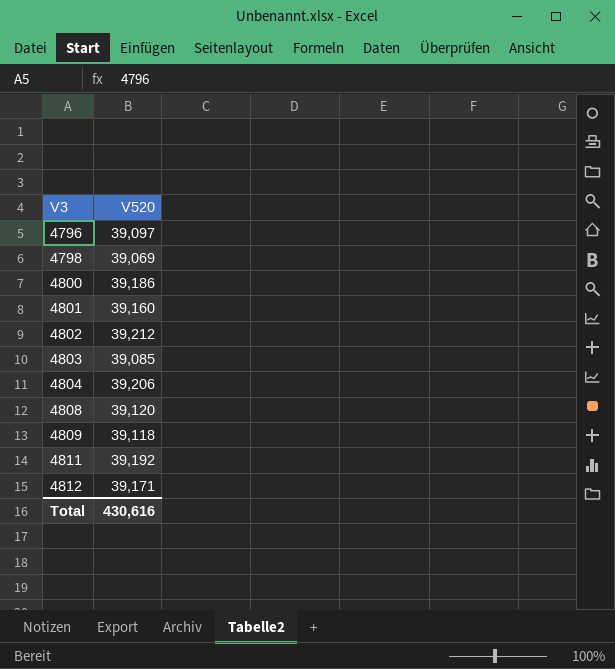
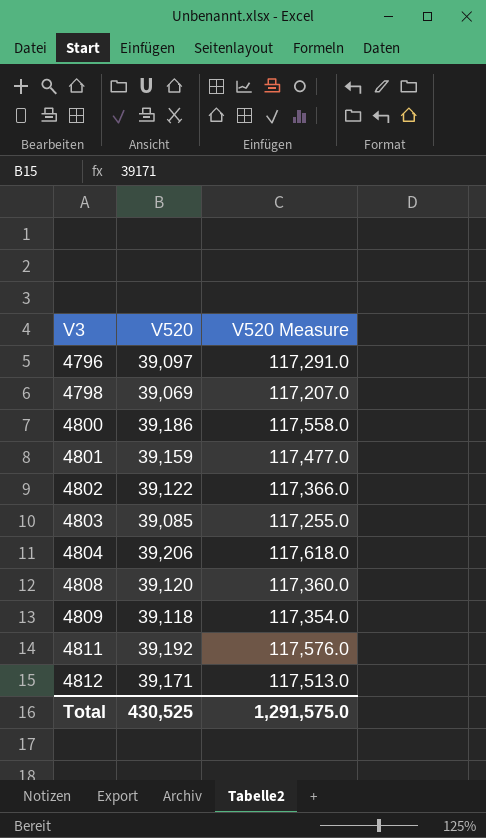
column V520 Measure | formula: none -> [V520] * 3
4801 | V520: 39,160 -> 39,159
4802 | V520: 39,212 -> 39,122
Total | V520: 430,616 -> 430,525

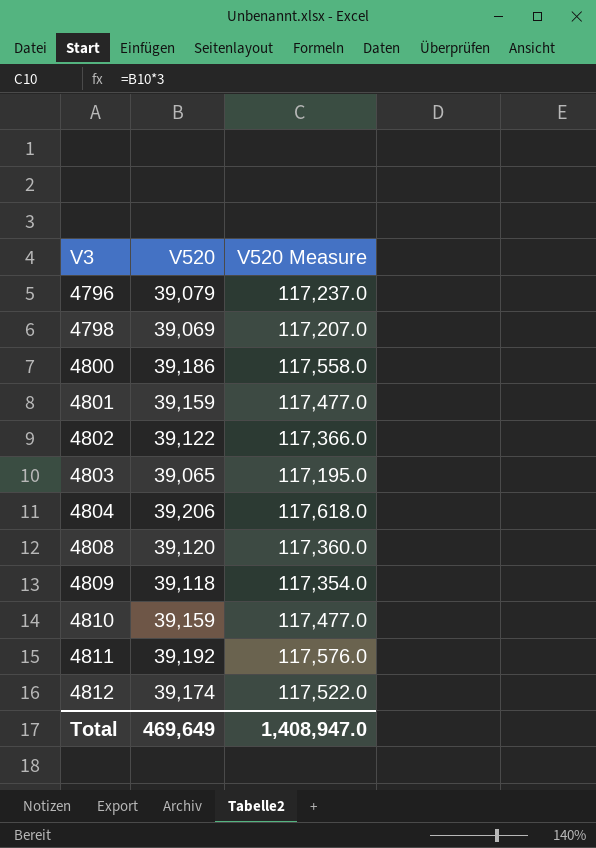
4796 | V520: 39,097 -> 39,079
4796 | V520 Measure: 117,291.0 -> 117,237.0
4803 | V520: 39,085 -> 39,065
4803 | V520 Measure: 117,255.0 -> 117,195.0
row 4810: none -> 39,159 | 117,477.0
4812 | V520: 39,171 -> 39,174
4812 | V520 Measure: 117,513.0 -> 117,522.0
Total | V520: 430,525 -> 469,649
Total | V520 Measure: 1,291,575.0 -> 1,408,947.0

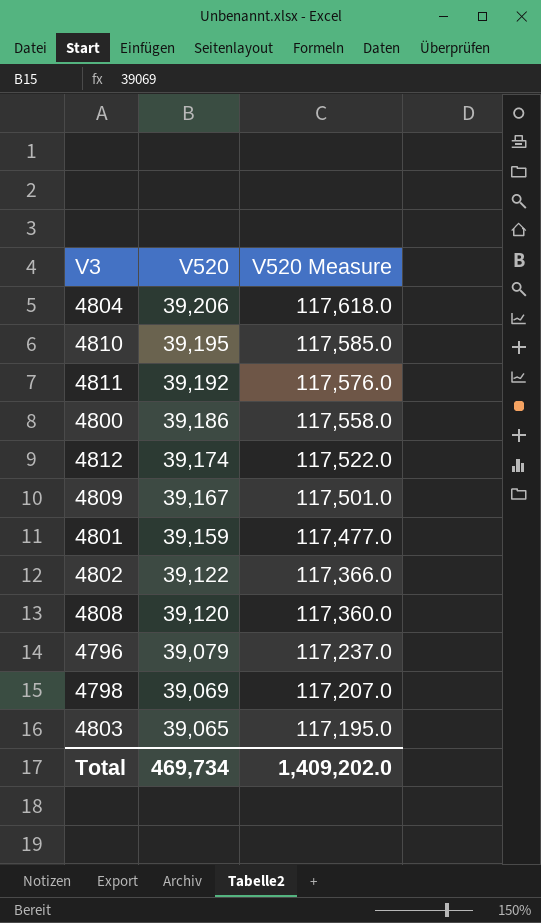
row order: V3 ascending -> V520 descending
4810 | V520: 39,159 -> 39,195
4810 | V520 Measure: 117,477.0 -> 117,585.0
4809 | V520: 39,118 -> 39,167
4809 | V520 Measure: 117,354.0 -> 117,501.0
Total | V520: 469,649 -> 469,734
Total | V520 Measure: 1,408,947.0 -> 1,409,202.0

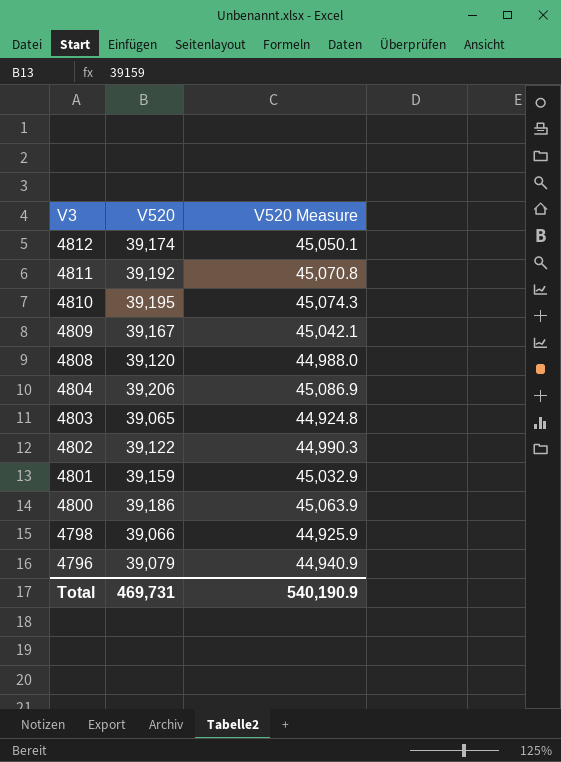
row order: V520 descending -> V3 descending
column V520 Measure | formula: [V520] * 3 -> [V520] * 1.15
4798 | V520: 39,069 -> 39,066
Total | V520: 469,734 -> 469,731
Total | V520 Measure: 1,409,202.0 -> 540,190.9

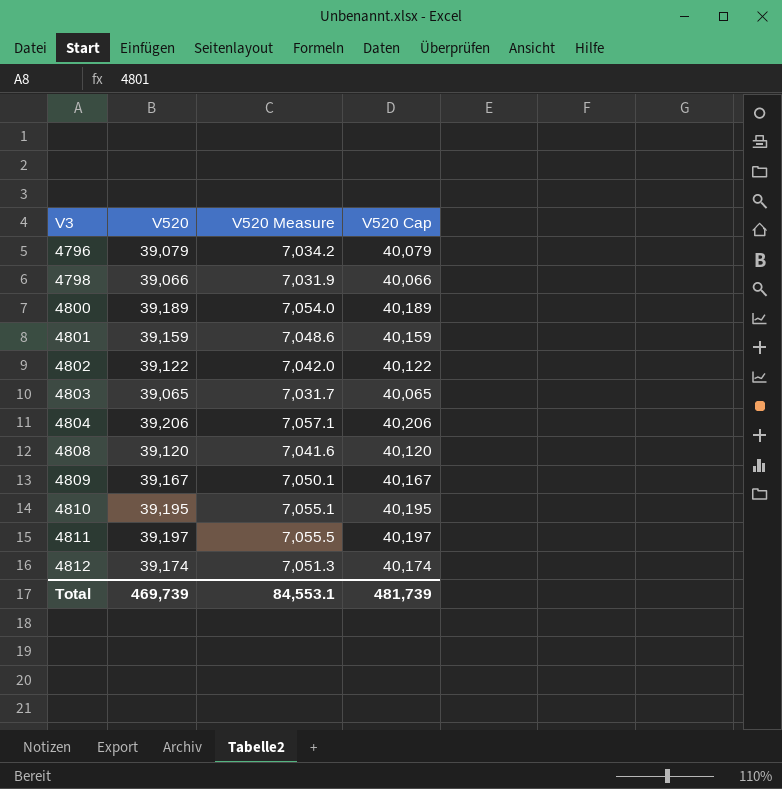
row order: V3 descending -> V3 ascending
column V520 Measure | formula: [V520] * 1.15 -> [V520] * 0.18
column V520 Cap | formula: none -> [V520] + 1000
4800 | V520: 39,186 -> 39,189
4811 | V520: 39,192 -> 39,197
Total | V520: 469,731 -> 469,739
Total | V520 Measure: 540,190.9 -> 84,553.1

